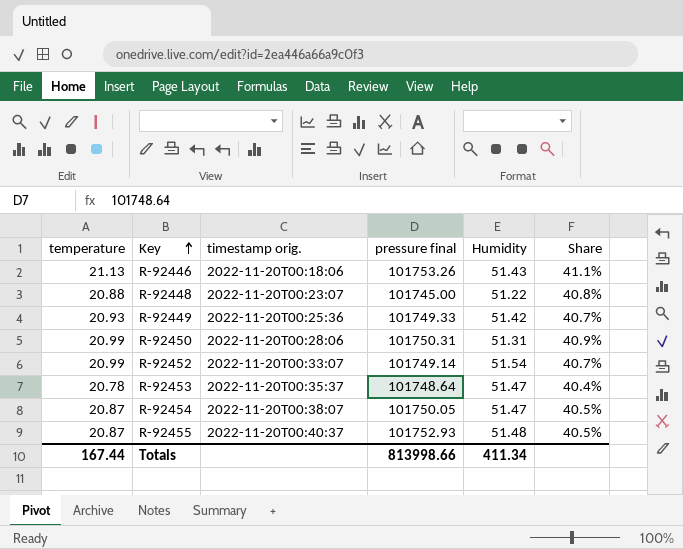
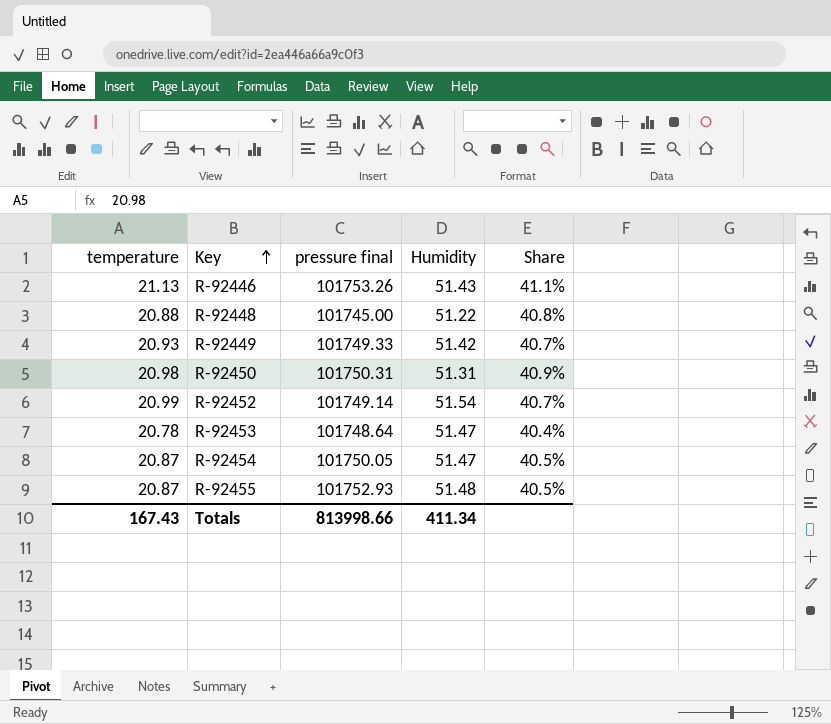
column timestamp orig. | position: 3 -> none
R-92450 | temperature: 20.99 -> 20.98
Totals | temperature: 167.44 -> 167.43

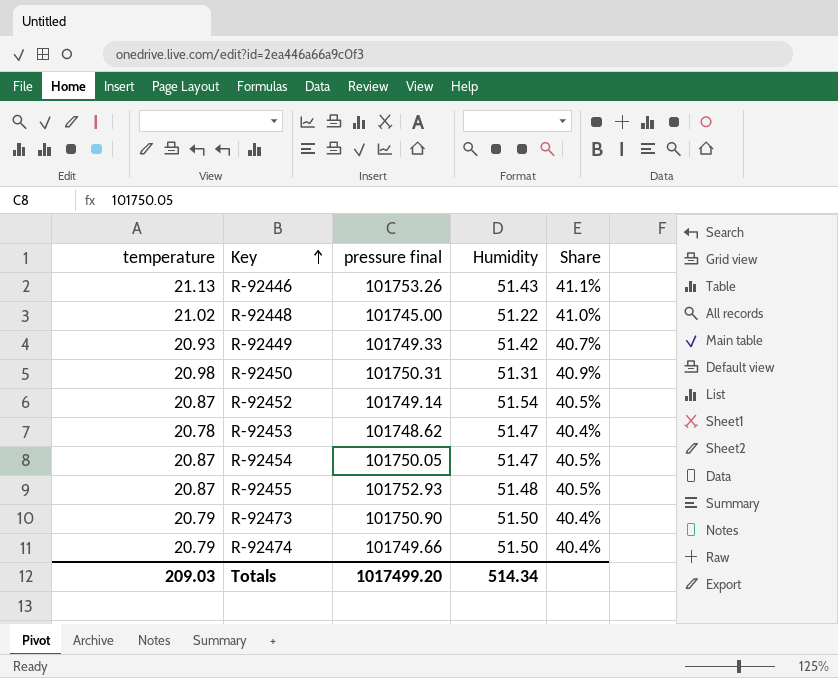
R-92448 | temperature: 20.88 -> 21.02
R-92448 | Share: 40.8% -> 41.0%
R-92452 | temperature: 20.99 -> 20.87
R-92452 | Share: 40.7% -> 40.5%
R-92453 | pressure final: 101748.64 -> 101748.62
row R-92473: none -> 20.79 | 101750.90 | 51.50 | 40.4%
row R-92474: none -> 20.79 | 101749.66 | 51.50 | 40.4%
Totals | temperature: 167.43 -> 209.03
Totals | pressure final: 813998.66 -> 1017499.20
Totals | Humidity: 411.34 -> 514.34

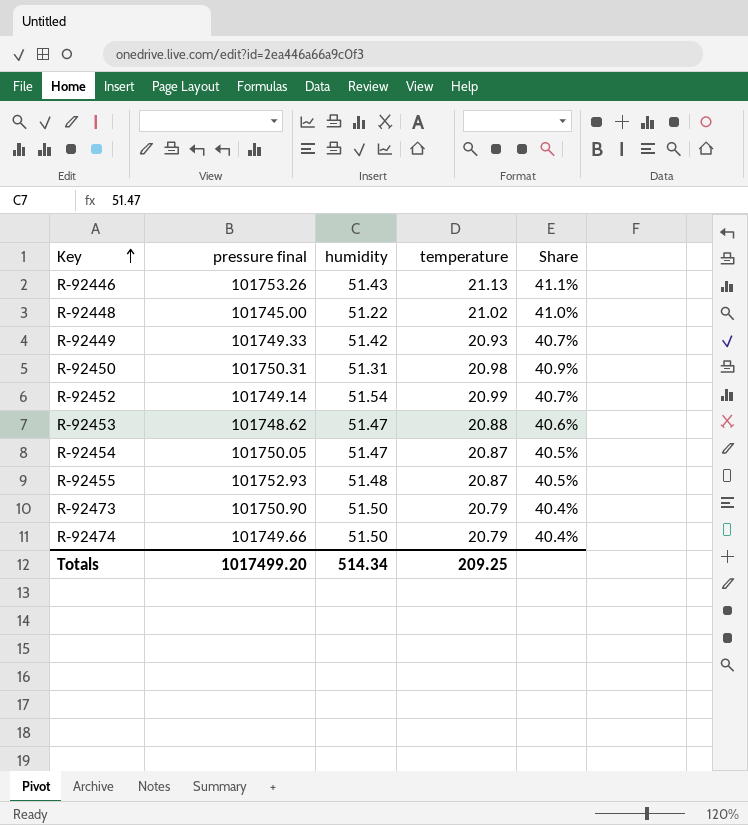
column name: Humidity -> humidity
column temperature | position: 1 -> 4
R-92452 | temperature: 20.87 -> 20.99
R-92452 | Share: 40.5% -> 40.7%
R-92453 | temperature: 20.78 -> 20.88
R-92453 | Share: 40.4% -> 40.6%
Totals | temperature: 209.03 -> 209.25

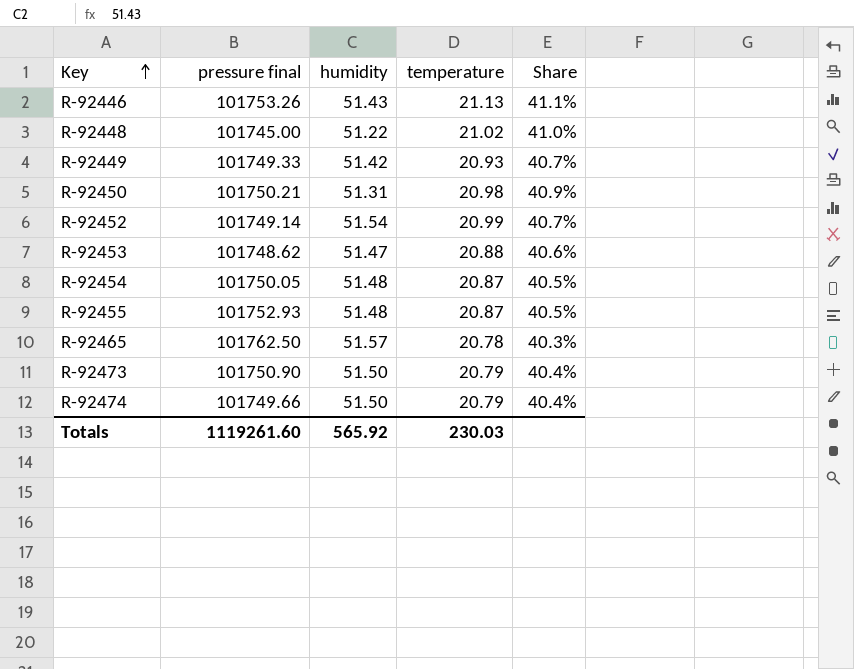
R-92450 | pressure final: 101750.31 -> 101750.21
R-92454 | humidity: 51.47 -> 51.48
row R-92465: none -> 101762.50 | 51.57 | 20.78 | 40.3%
Totals | pressure final: 1017499.20 -> 1119261.60
Totals | humidity: 514.34 -> 565.92
Totals | temperature: 209.25 -> 230.03

